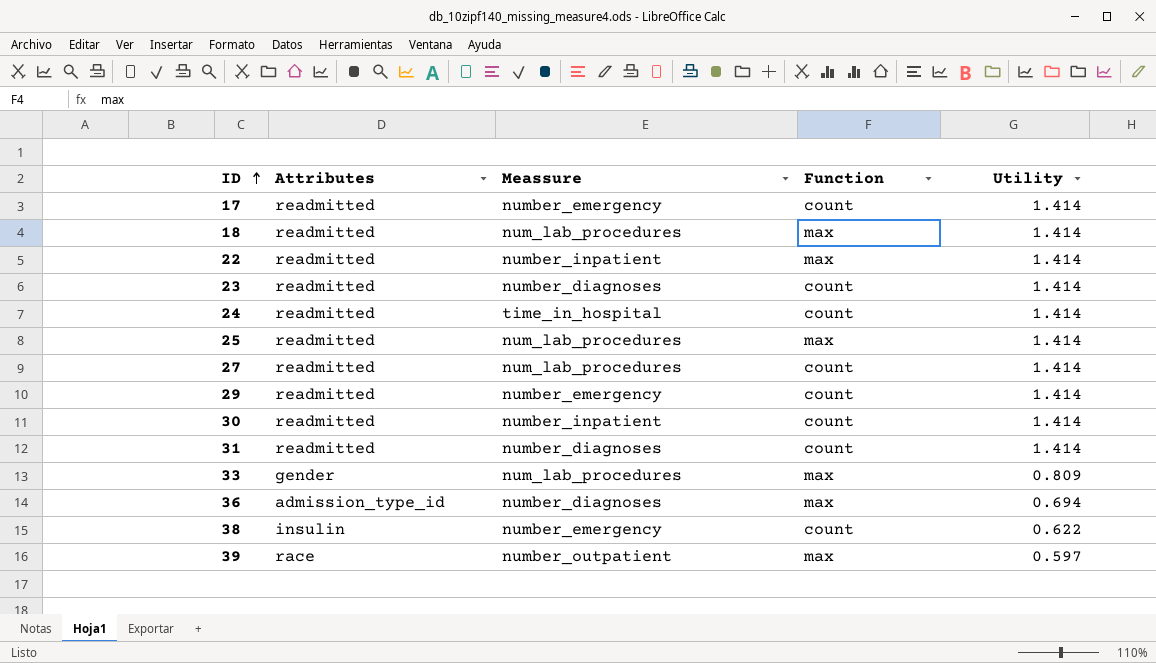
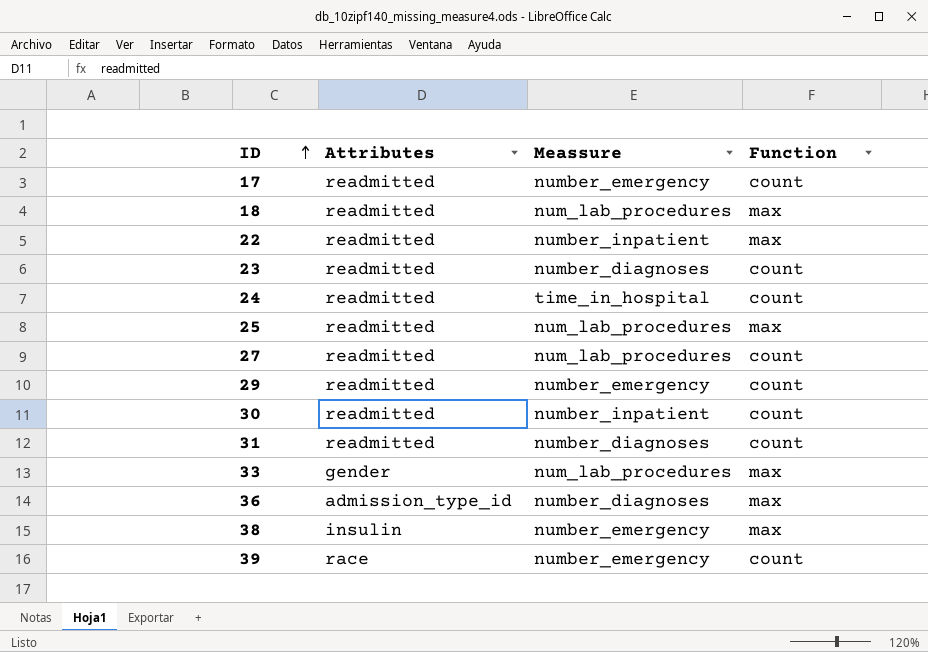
column Utility | position: 5 -> none
38 | Function: count -> max
39 | Meassure: number_outpatient -> number_emergency
39 | Function: max -> count

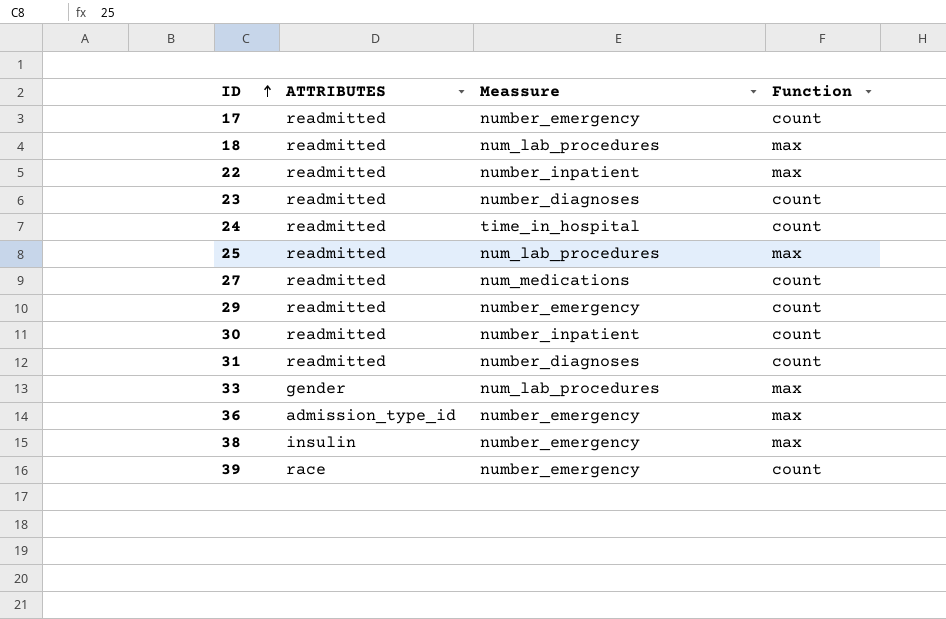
column name: Attributes -> ATTRIBUTES
27 | Meassure: num_lab_procedures -> num_medications
36 | Meassure: number_diagnoses -> number_emergency

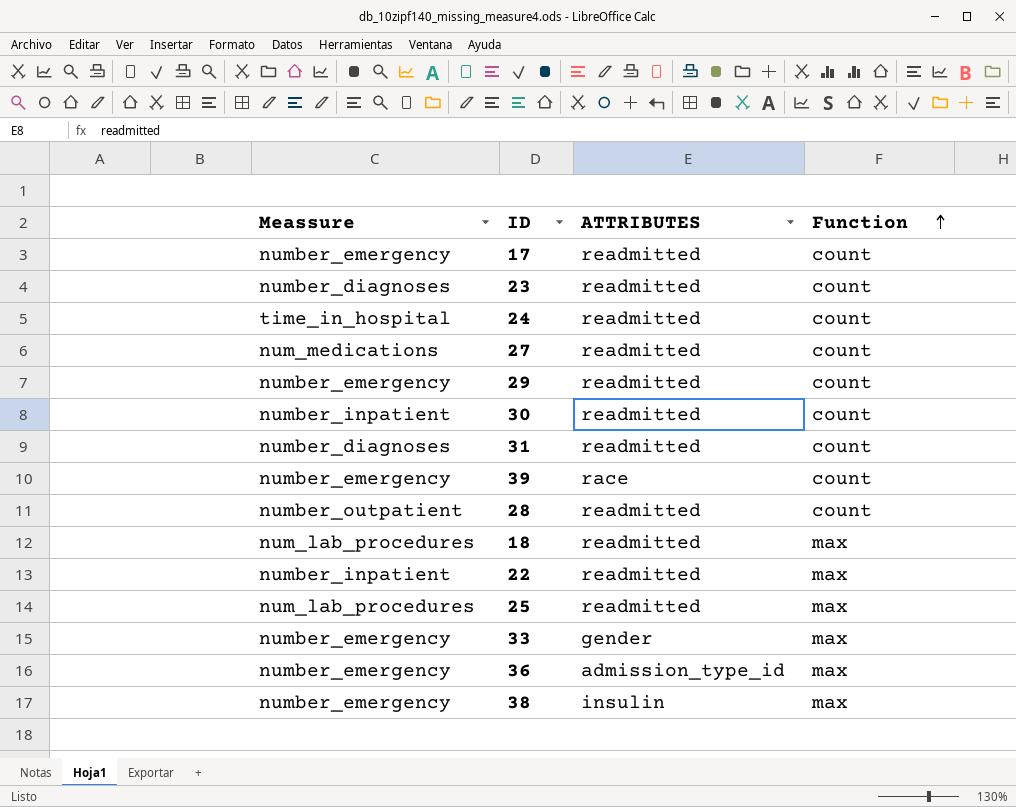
row order: ID ascending -> Function ascending
column Meassure | position: 3 -> 1
row 28: none -> number_outpatient | readmitted | count
33 | Meassure: num_lab_procedures -> number_emergency

